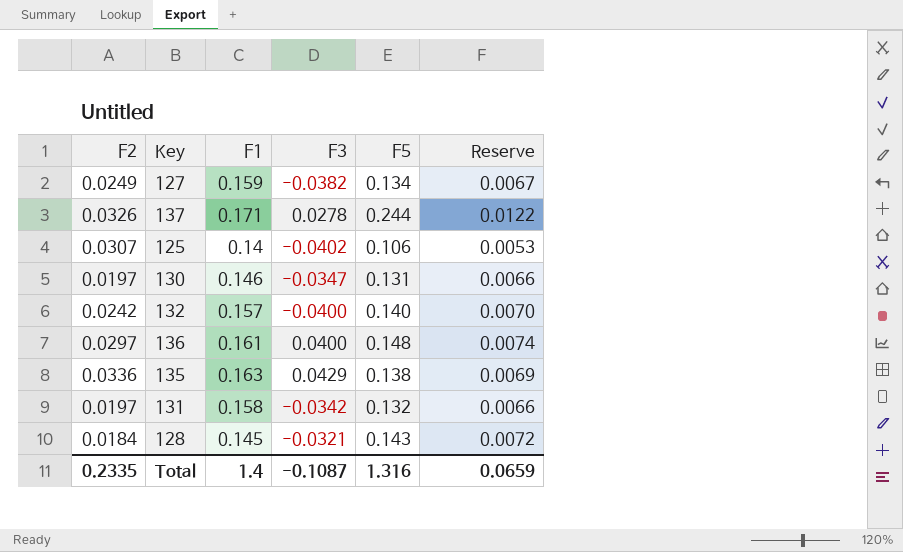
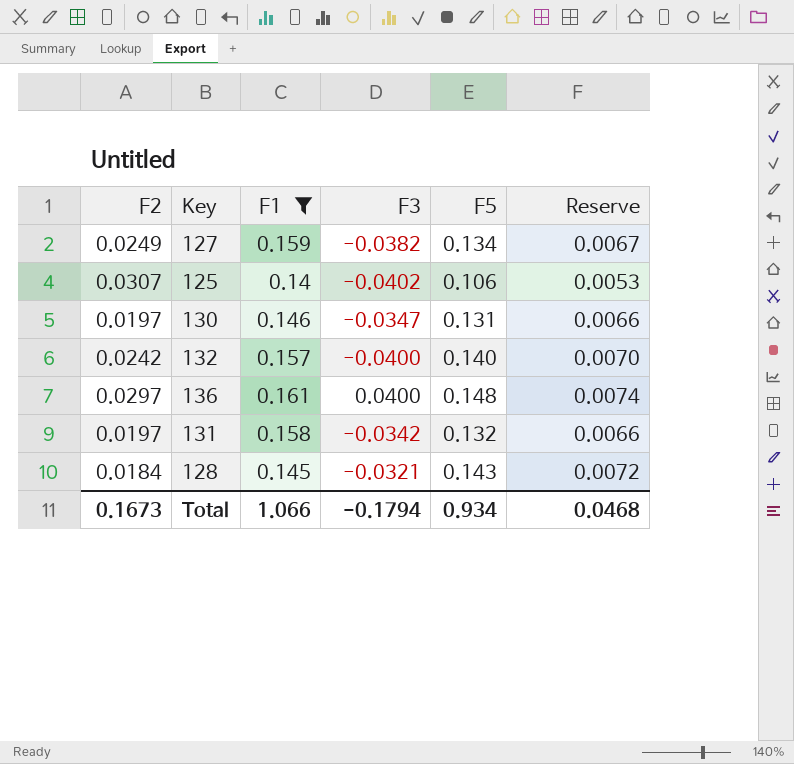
filter: none -> F1 <= 0.161
Total | F2: 0.2335 -> 0.1673
Total | F1: 1.4 -> 1.066
Total | F3: -0.1087 -> -0.1794
Total | F5: 1.316 -> 0.934
Total | Reserve: 0.0659 -> 0.0468

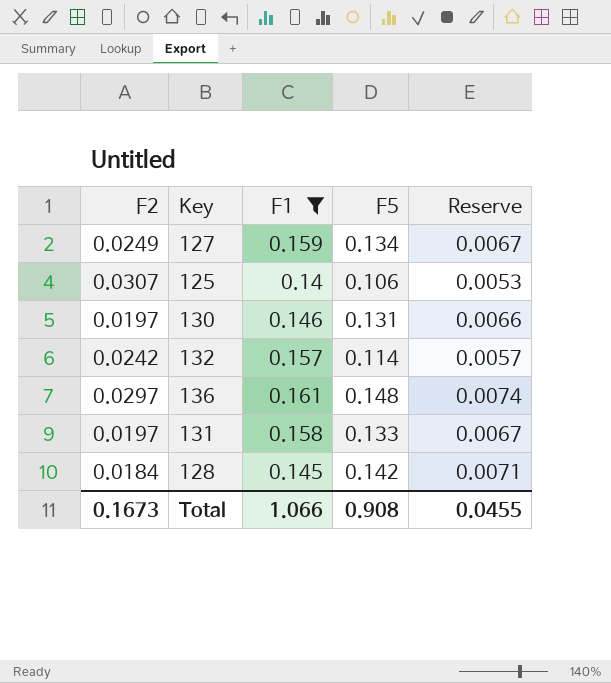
column F3 | position: 4 -> none
132 | F5: 0.140 -> 0.114
132 | Reserve: 0.0070 -> 0.0057
131 | F5: 0.132 -> 0.133
131 | Reserve: 0.0066 -> 0.0067
128 | F5: 0.143 -> 0.142
128 | Reserve: 0.0072 -> 0.0071
Total | F5: 0.934 -> 0.908
Total | Reserve: 0.0468 -> 0.0455

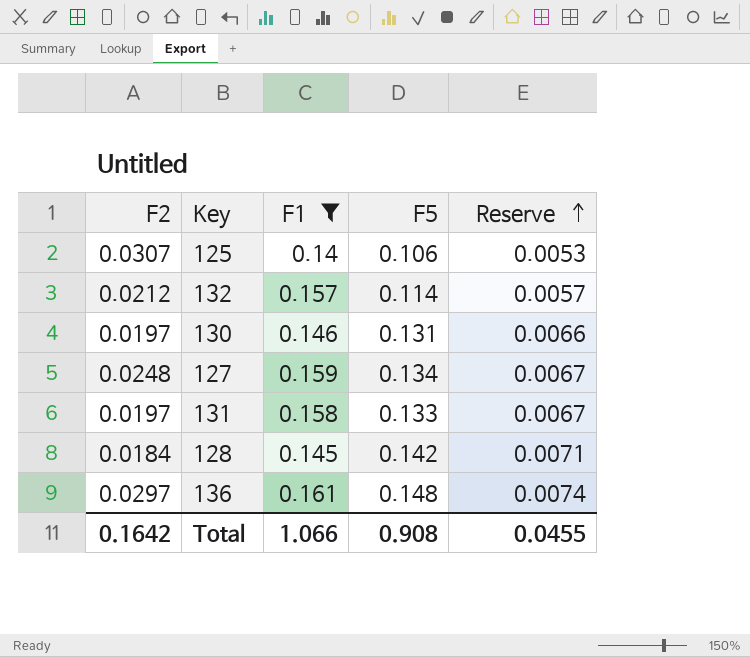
row order: none -> Reserve ascending
132 | F2: 0.0242 -> 0.0212
127 | F2: 0.0249 -> 0.0248
Total | F2: 0.1673 -> 0.1642

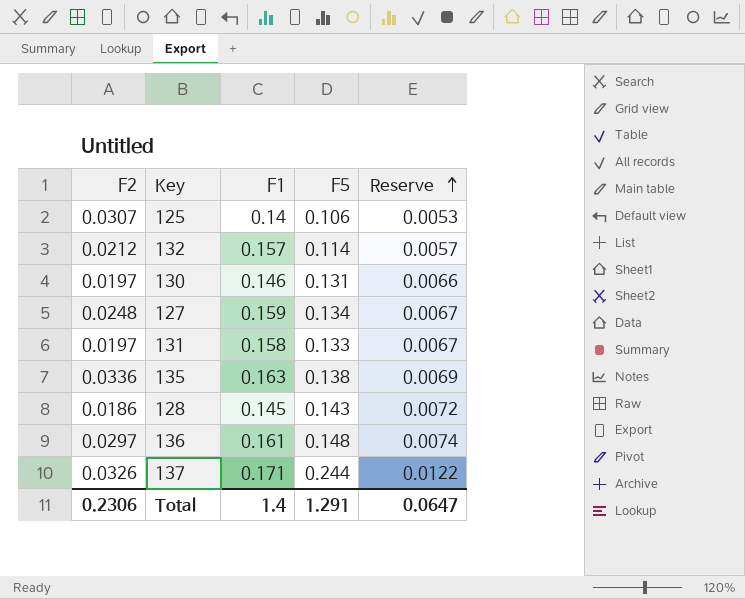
filter: F1 <= 0.161 -> none
128 | F2: 0.0184 -> 0.0186
128 | F5: 0.142 -> 0.143
128 | Reserve: 0.0071 -> 0.0072
Total | F2: 0.1642 -> 0.2306
Total | F1: 1.066 -> 1.4
Total | F5: 0.908 -> 1.291
Total | Reserve: 0.0455 -> 0.0647

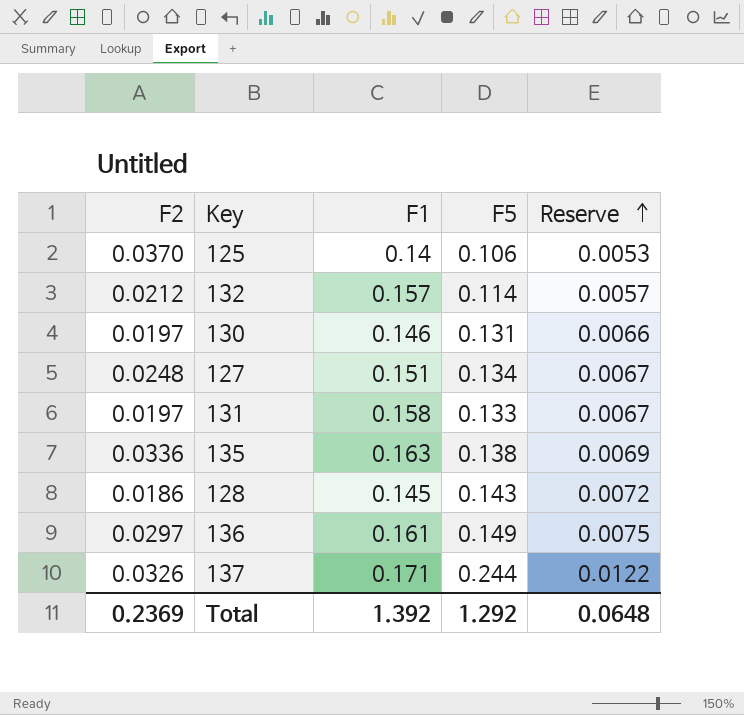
125 | F2: 0.0307 -> 0.0370
127 | F1: 0.159 -> 0.151
136 | F5: 0.148 -> 0.149
136 | Reserve: 0.0074 -> 0.0075
Total | F2: 0.2306 -> 0.2369
Total | F1: 1.4 -> 1.392
Total | F5: 1.291 -> 1.292
Total | Reserve: 0.0647 -> 0.0648

